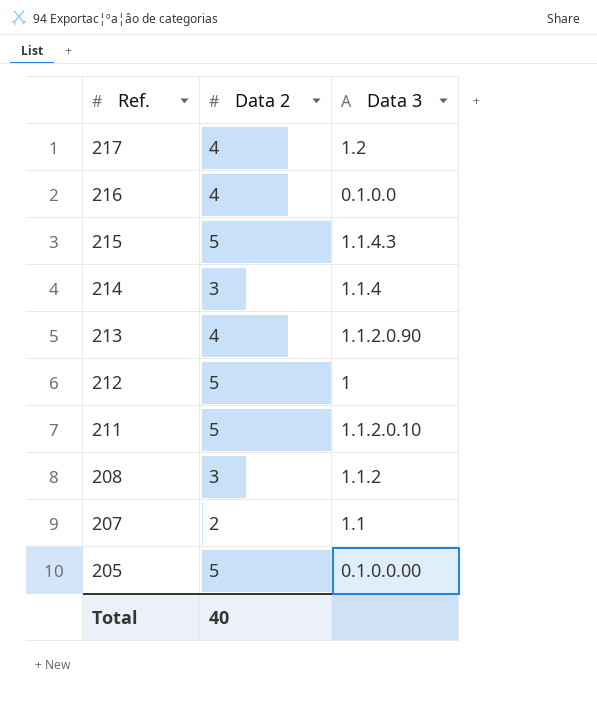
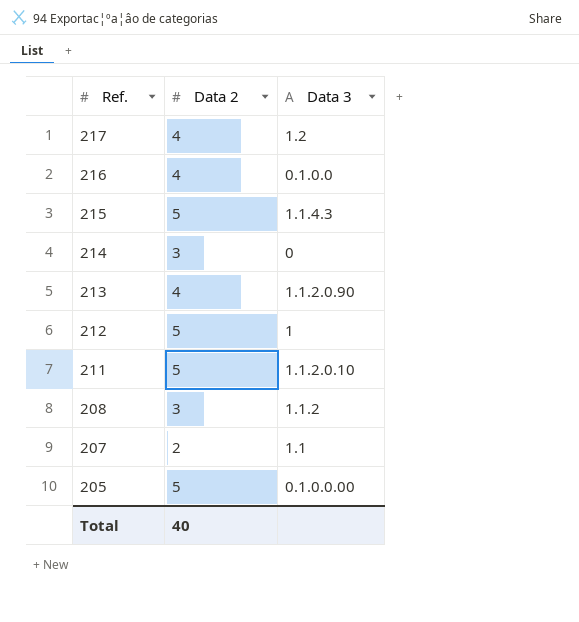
214 | Data 3: 1.1.4 -> 0

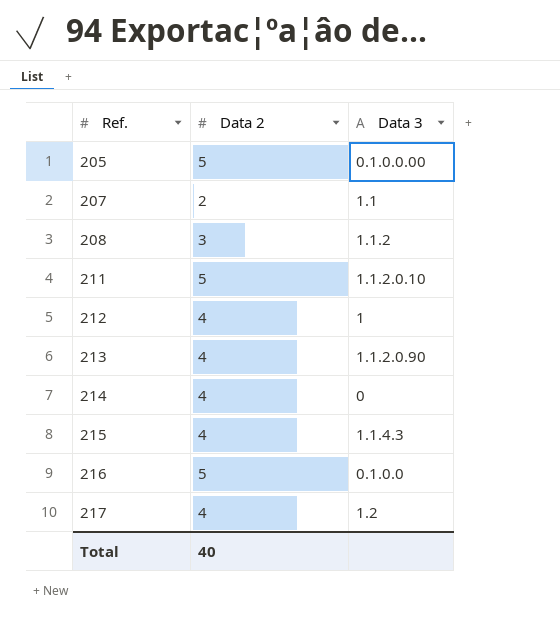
row order: Ref. descending -> Ref. ascending
212 | Data 2: 5 -> 4
214 | Data 2: 3 -> 4
215 | Data 2: 5 -> 4
216 | Data 2: 4 -> 5

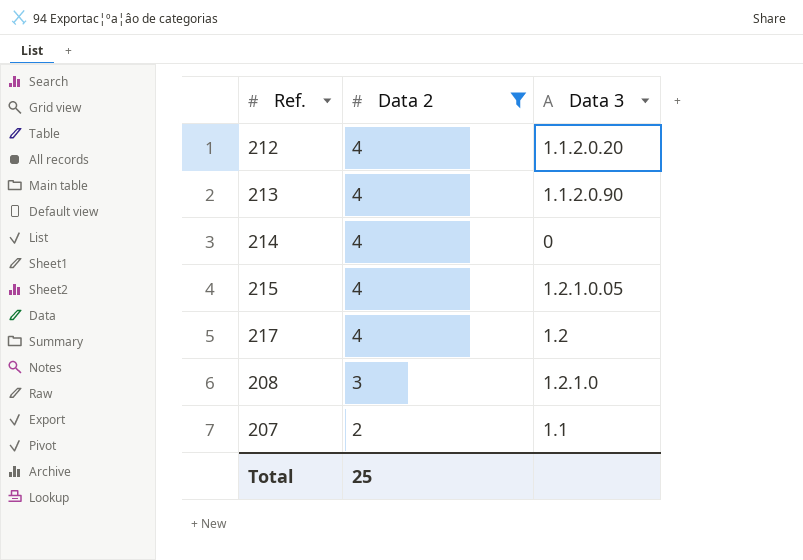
filter: none -> Data 2 != 5
row order: Ref. ascending -> Data 2 descending
212 | Data 3: 1 -> 1.1.2.0.20
215 | Data 3: 1.1.4.3 -> 1.2.1.0.05
208 | Data 3: 1.1.2 -> 1.2.1.0
Total | Data 2: 40 -> 25

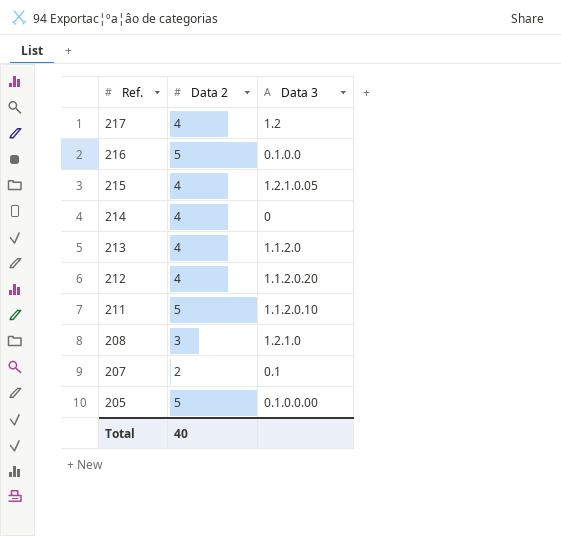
filter: Data 2 != 5 -> none
row order: Data 2 descending -> Ref. descending
213 | Data 3: 1.1.2.0.90 -> 1.1.2.0
207 | Data 3: 1.1 -> 0.1
Total | Data 2: 25 -> 40

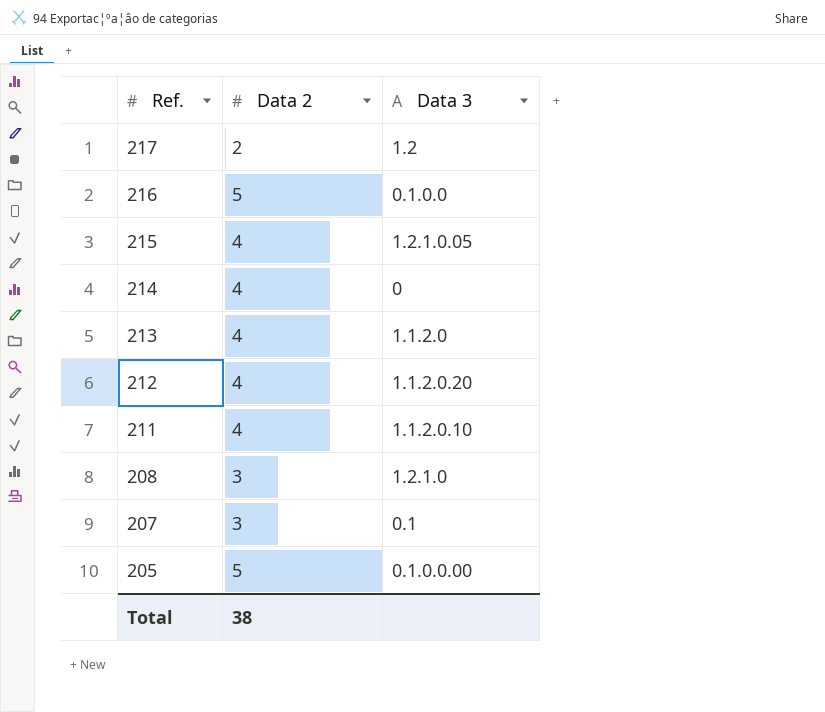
217 | Data 2: 4 -> 2
211 | Data 2: 5 -> 4
207 | Data 2: 2 -> 3
Total | Data 2: 40 -> 38

